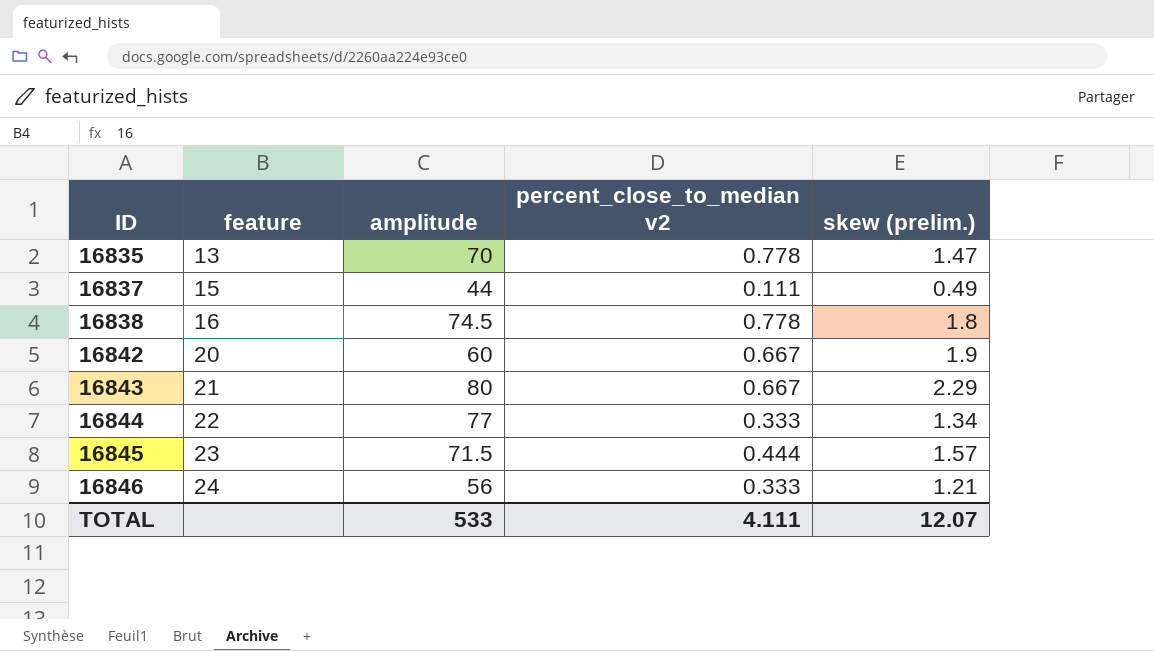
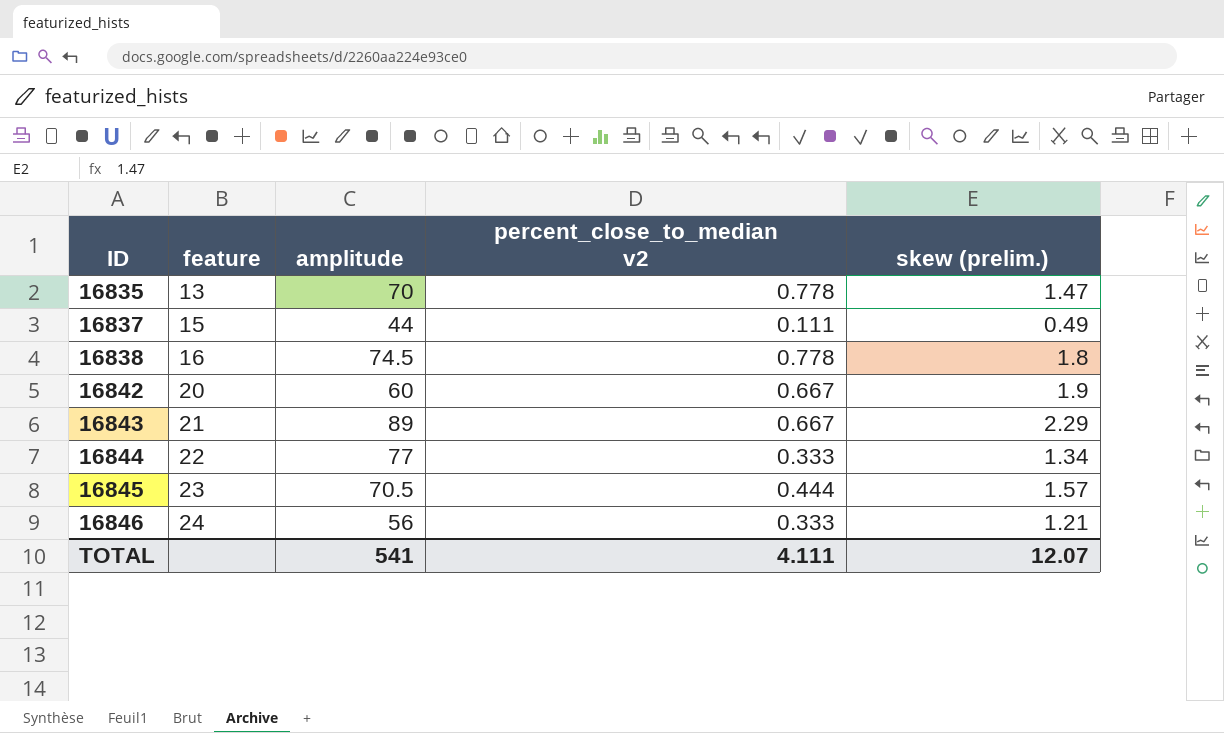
16843 | amplitude: 80 -> 89
16845 | amplitude: 71.5 -> 70.5
TOTAL | amplitude: 533 -> 541

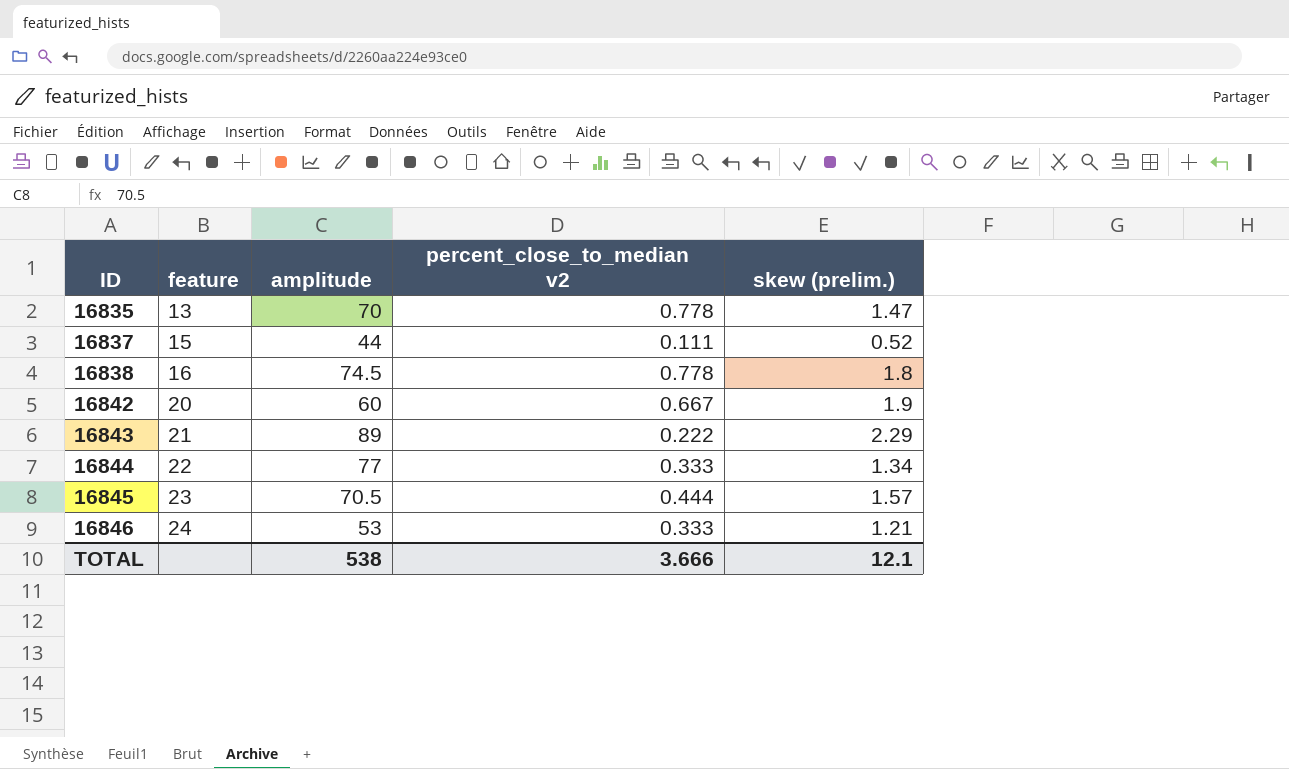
16837 | skew (prelim.): 0.49 -> 0.52
16843 | percent_close_to_median v2: 0.667 -> 0.222
16846 | amplitude: 56 -> 53
TOTAL | amplitude: 541 -> 538
TOTAL | percent_close_to_median v2: 4.111 -> 3.666
TOTAL | skew (prelim.): 12.07 -> 12.1

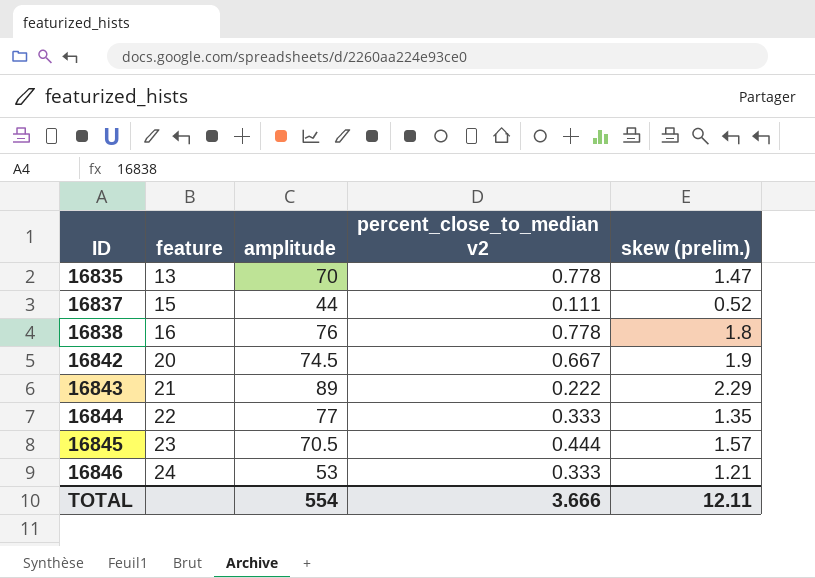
16838 | amplitude: 74.5 -> 76
16842 | amplitude: 60 -> 74.5
16844 | skew (prelim.): 1.34 -> 1.35
TOTAL | amplitude: 538 -> 554
TOTAL | skew (prelim.): 12.1 -> 12.11

